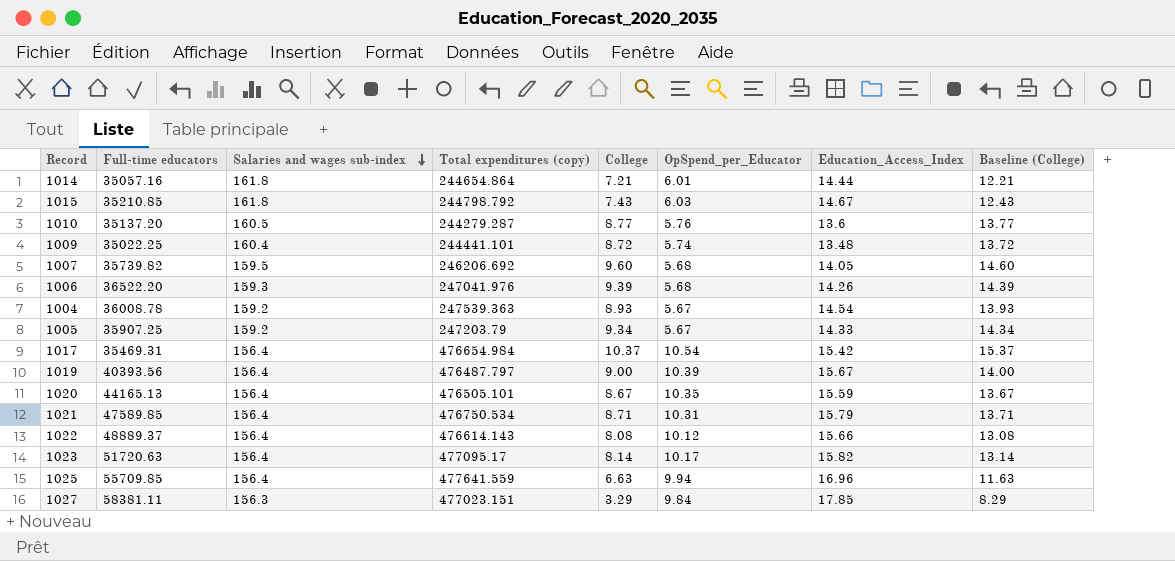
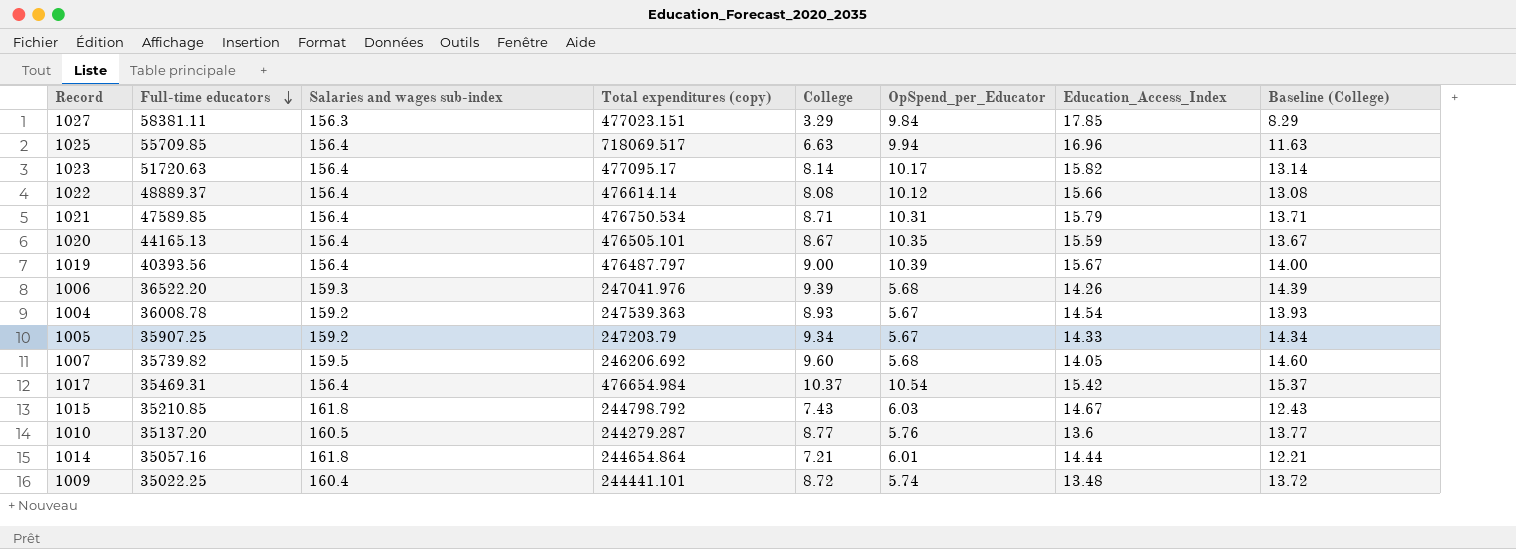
row order: Salaries and wages sub-index descending -> Full-time educators descending
1025 | Total expenditures (copy): 477641.559 -> 718069.517
1022 | Total expenditures (copy): 476614.143 -> 476614.14

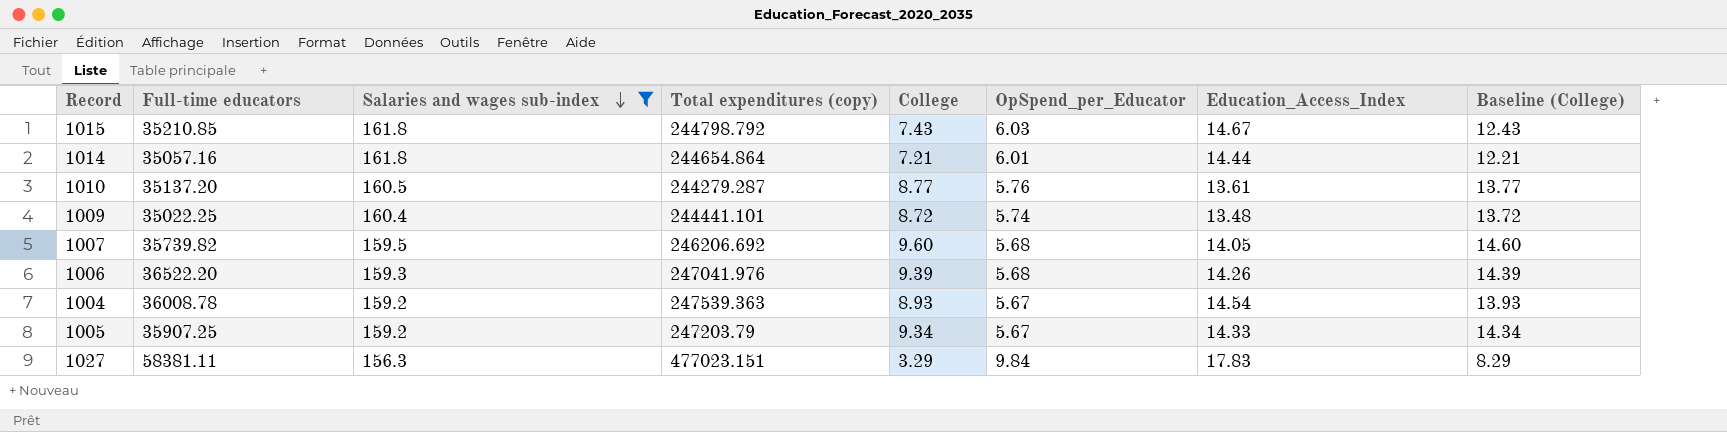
filter: none -> Salaries and wages sub-index != 156.4
row order: Full-time educators descending -> Salaries and wages sub-index descending
1010 | Education_Access_Index: 13.6 -> 13.61
1027 | Education_Access_Index: 17.85 -> 17.83

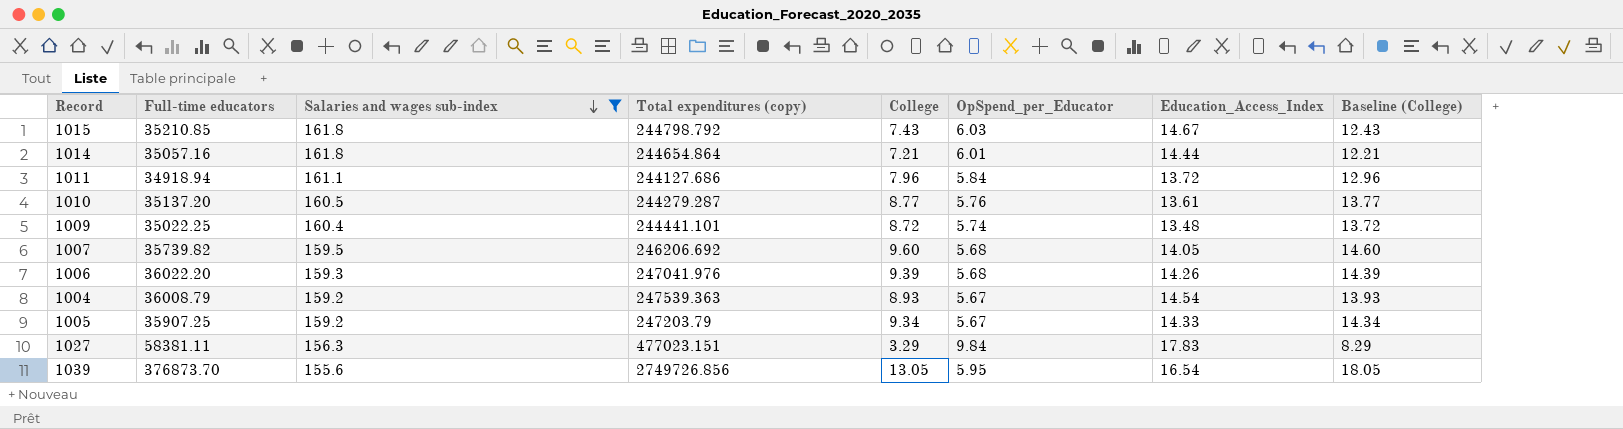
row 1011: none -> 34918.94 | 161.1 | 244127.686 | 7.96 | 5.84 | 13.72 | 12.96
1006 | Full-time educators: 36522.20 -> 36022.20
1004 | Full-time educators: 36008.78 -> 36008.79
row 1039: none -> 376873.70 | 155.6 | 2749726.856 | 13.05 | 5.95 | 16.54 | 18.05

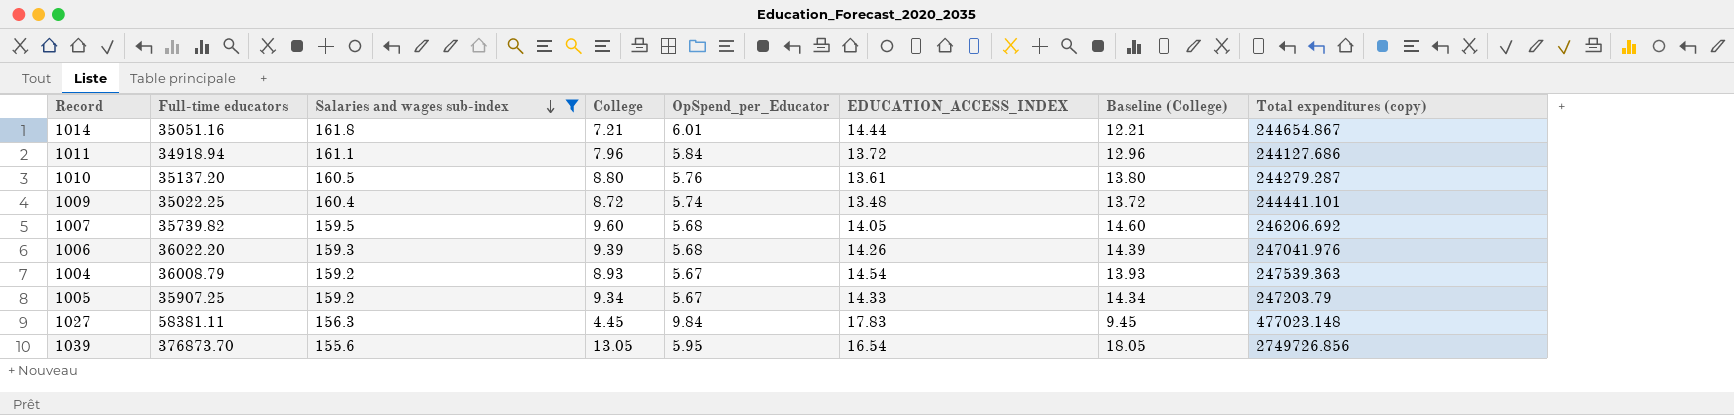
column name: Education_Access_Index -> EDUCATION_ACCESS_INDEX
column Total expenditures (copy) | position: 4 -> 8
row 1015: 35210.85 | 161.8 | 244798.792 | 7.43 | 6.03 | 14.67 | 12.43 -> none
1014 | Full-time educators: 35057.16 -> 35051.16
1014 | Total expenditures (copy): 244654.864 -> 244654.867
1010 | College: 8.77 -> 8.80
1010 | Baseline (College): 13.77 -> 13.80
1027 | College: 3.29 -> 4.45
1027 | Baseline (College): 8.29 -> 9.45
1027 | Total expenditures (copy): 477023.151 -> 477023.148

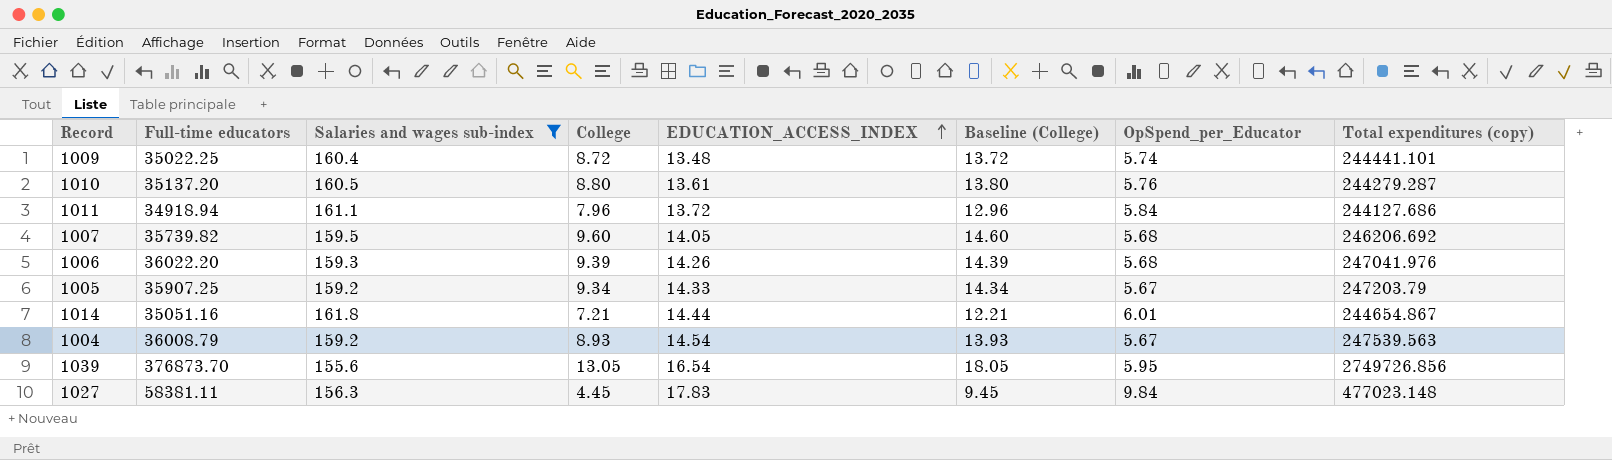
row order: Salaries and wages sub-index descending -> EDUCATION_ACCESS_INDEX ascending
column OpSpend_per_Educator | position: 5 -> 7
1004 | Total expenditures (copy): 247539.363 -> 247539.563

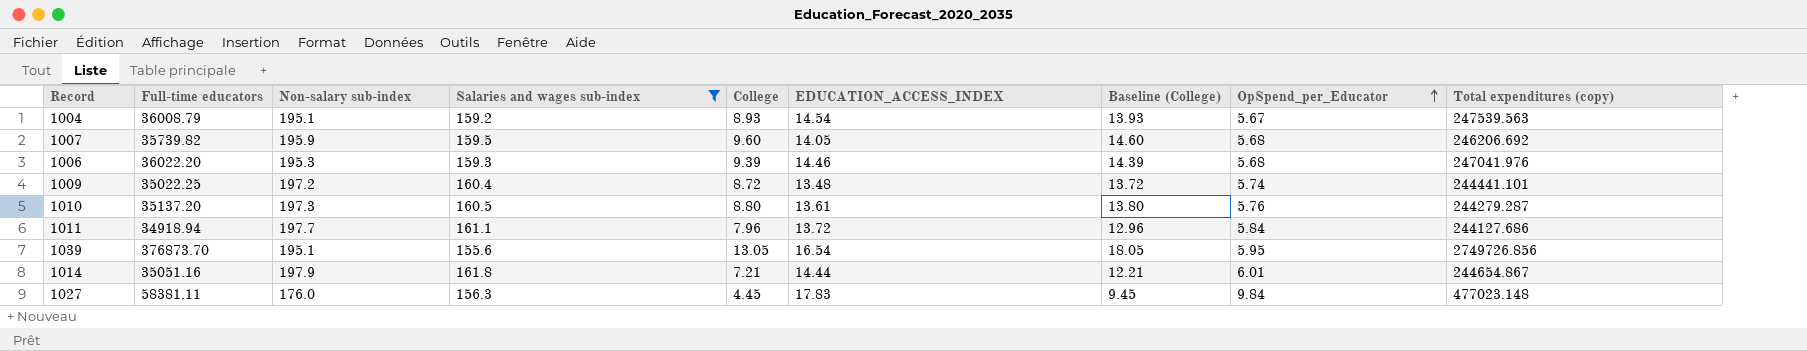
row order: EDUCATION_ACCESS_INDEX ascending -> OpSpend_per_Educator ascending
column Non-salary sub-index | position: none -> 3
row 1005: 35907.25 | 159.2 | 9.34 | 14.33 | 14.34 | 5.67 | 247203.79 -> none
1006 | EDUCATION_ACCESS_INDEX: 14.26 -> 14.46

